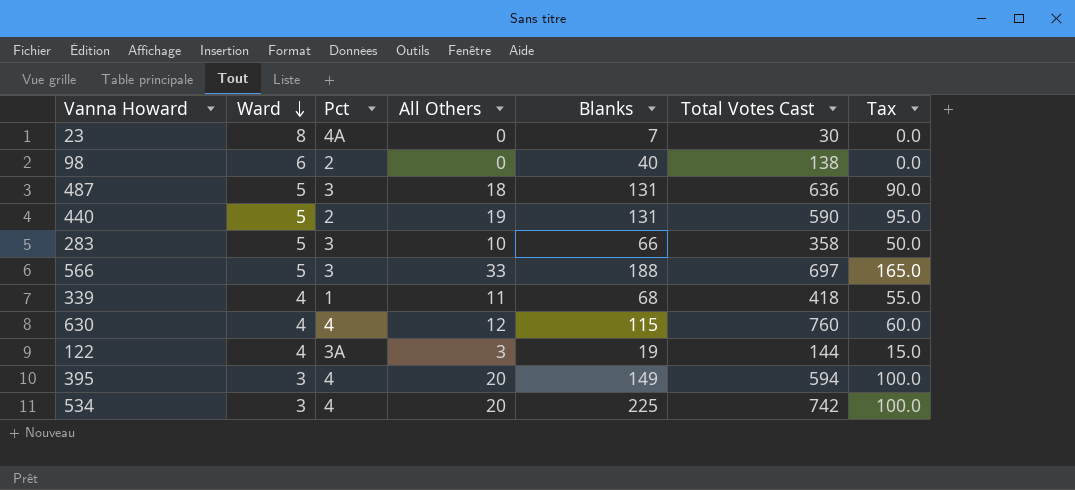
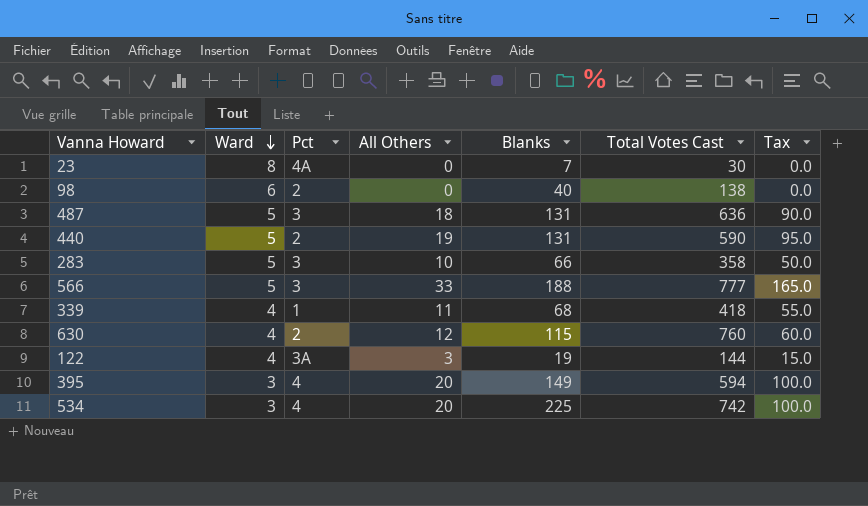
566 | Total Votes Cast: 697 -> 777
630 | Pct: 4 -> 2

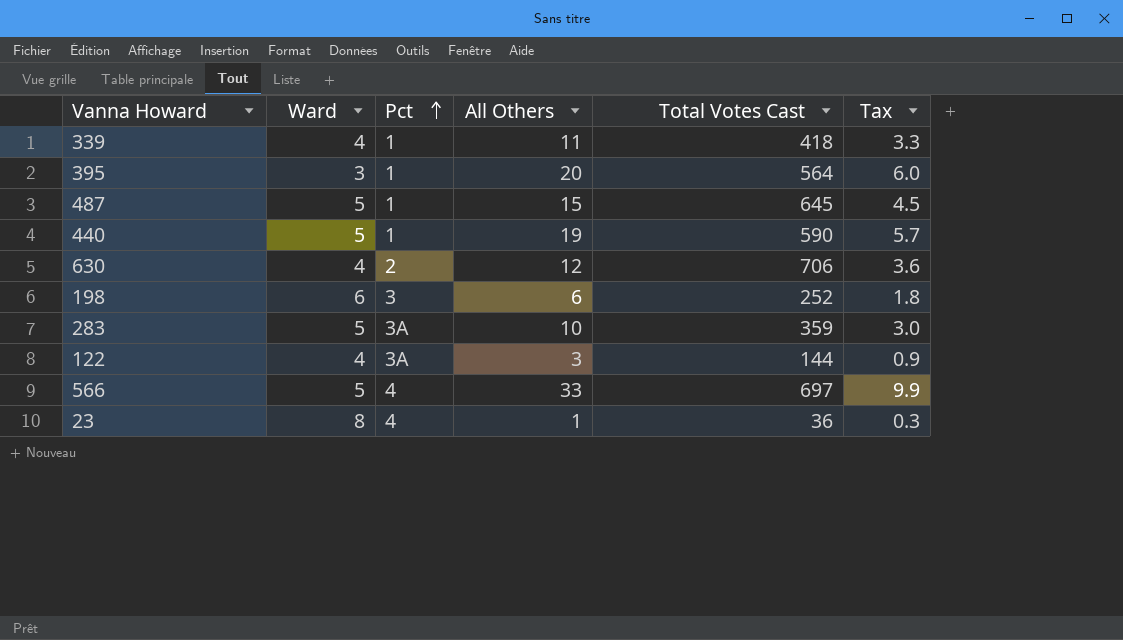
row order: Ward descending -> Pct ascending
column Blanks | position: 5 -> none
column Tax | formula: [All Others] * 5 -> [All Others] * 0.3
row 98: 6 | 2 | 0 | 40 | 138 | 0.0 -> none
row 534: 3 | 4 | 20 | 225 | 742 | 100.0 -> none
395 | Pct: 4 -> 1
395 | Total Votes Cast: 594 -> 564
487 | Pct: 3 -> 1
487 | All Others: 18 -> 15
487 | Total Votes Cast: 636 -> 645
440 | Pct: 2 -> 1
630 | Total Votes Cast: 760 -> 706
row 198: none -> 6 | 3 | 6 | 252 | 1.8
283 | Pct: 3 -> 3A
283 | Total Votes Cast: 358 -> 359
566 | Pct: 3 -> 4
566 | Total Votes Cast: 777 -> 697
23 | Pct: 4A -> 4
23 | All Others: 0 -> 1
23 | Total Votes Cast: 30 -> 36

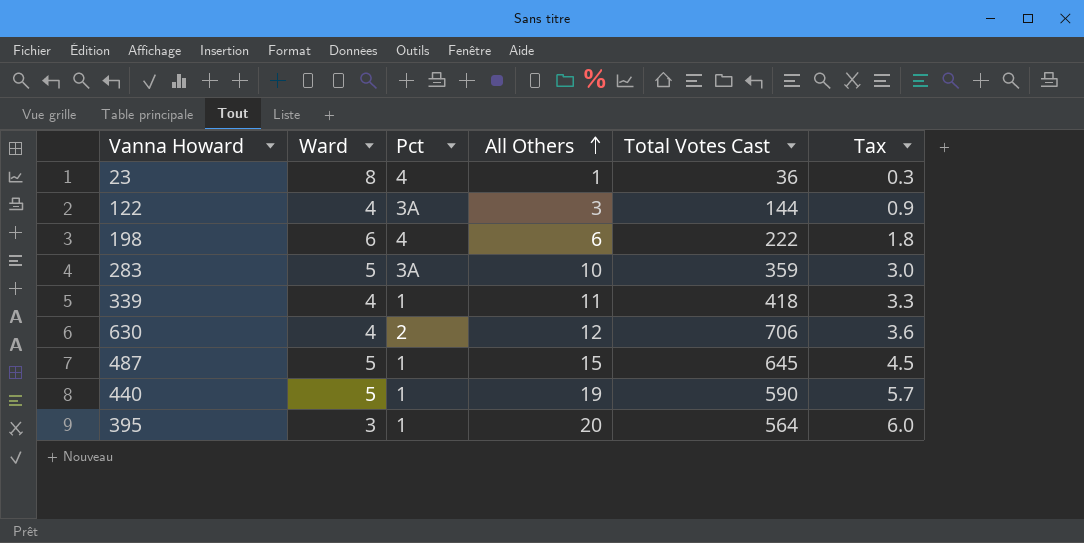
row order: Pct ascending -> All Others ascending
row 566: 5 | 4 | 33 | 697 | 9.9 -> none
198 | Pct: 3 -> 4
198 | Total Votes Cast: 252 -> 222

